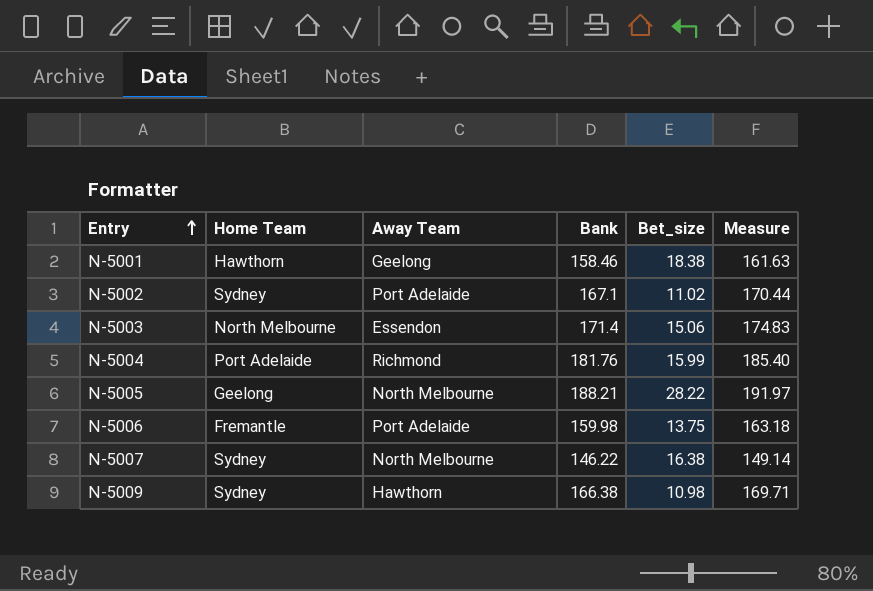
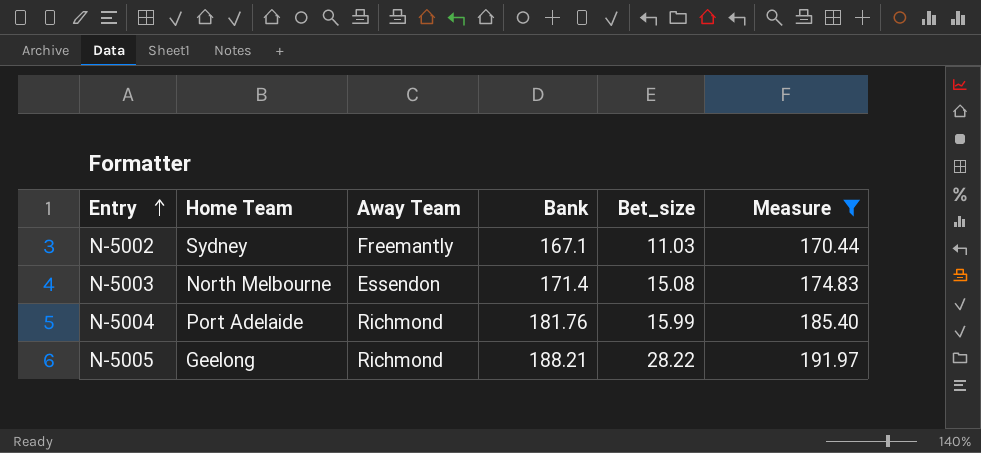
filter: none -> Measure >= 170.44
N-5002 | Away Team: Port Adelaide -> Freemantly
N-5002 | Bet_size: 11.02 -> 11.03
N-5003 | Bet_size: 15.06 -> 15.08
N-5005 | Away Team: North Melbourne -> Richmond

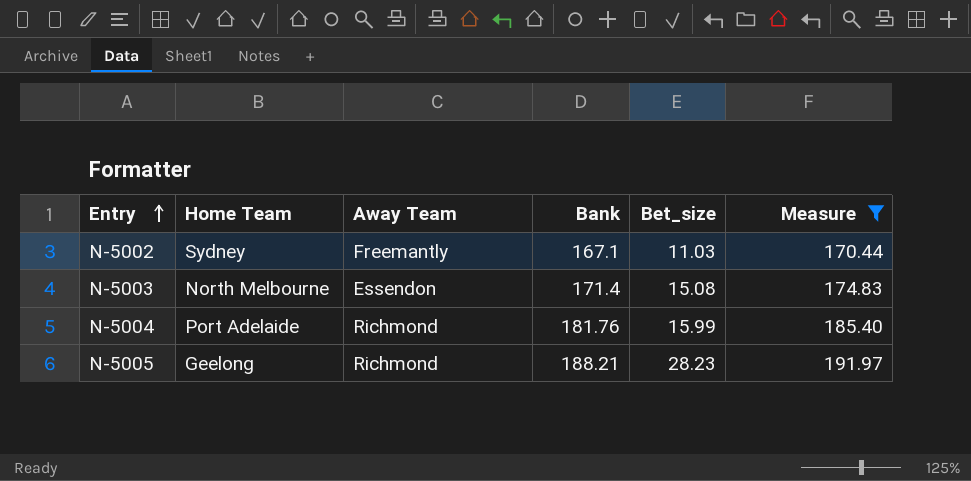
N-5005 | Bet_size: 28.22 -> 28.23

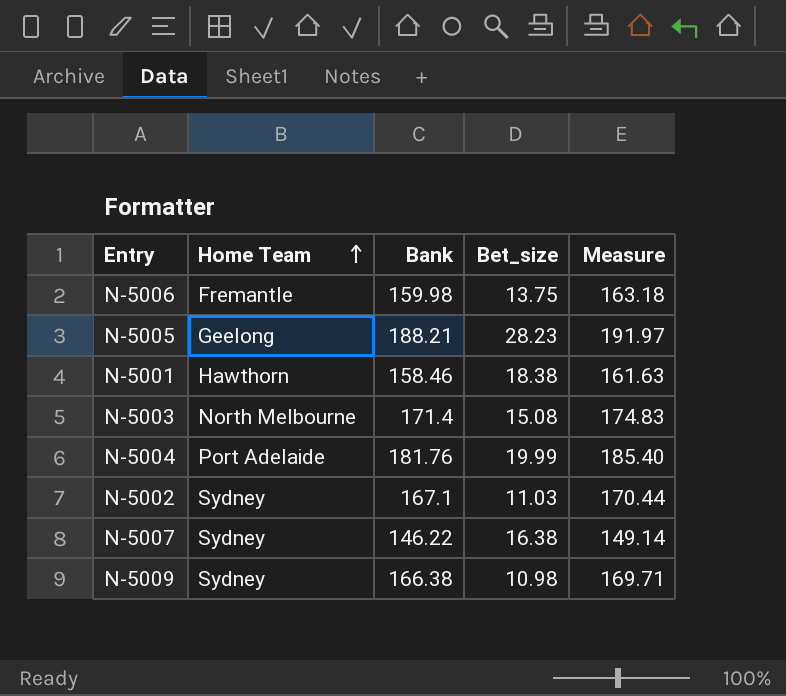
filter: Measure >= 170.44 -> none
row order: Entry ascending -> Home Team ascending
column Away Team | position: 3 -> none
N-5004 | Bet_size: 15.99 -> 19.99

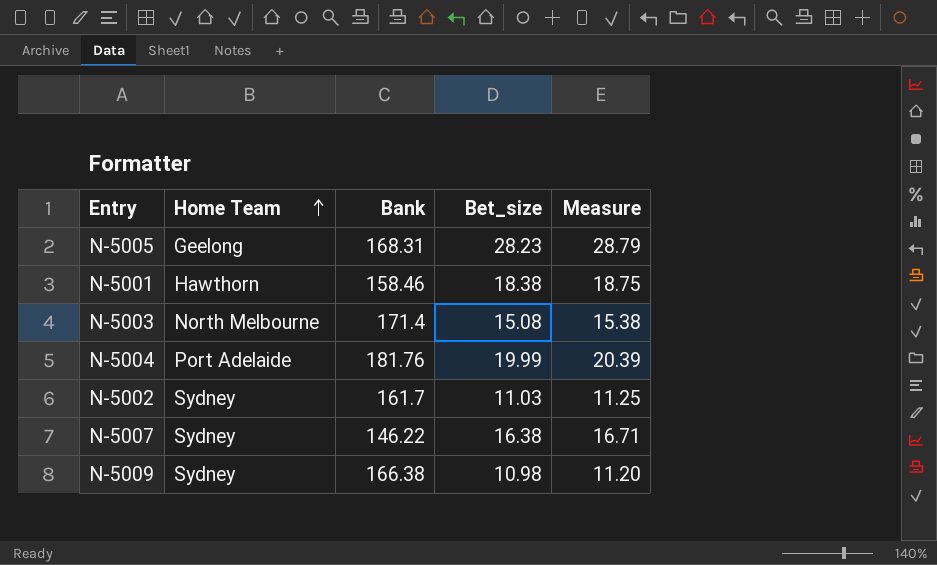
column Measure | formula: [Bank] * 1.02 -> [Bet_size] * 1.02
row N-5006: Fremantle | 159.98 | 13.75 | 163.18 -> none
N-5005 | Bank: 188.21 -> 168.31
N-5002 | Bank: 167.1 -> 161.7

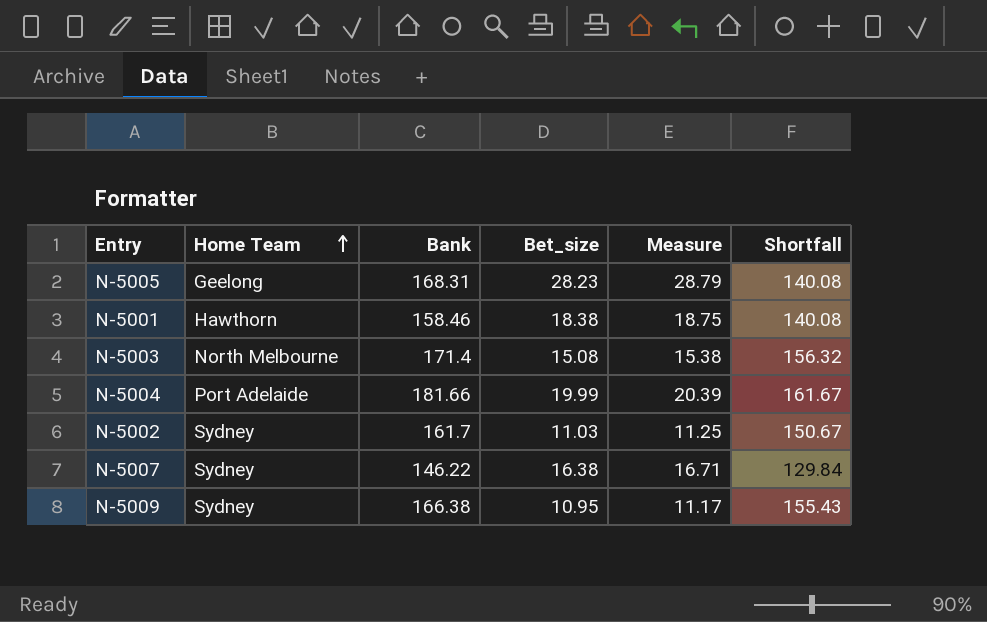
column Shortfall | formula: none -> [Bank] - [Bet_size]
N-5004 | Bank: 181.76 -> 181.66
N-5009 | Bet_size: 10.98 -> 10.95
N-5009 | Measure: 11.20 -> 11.17

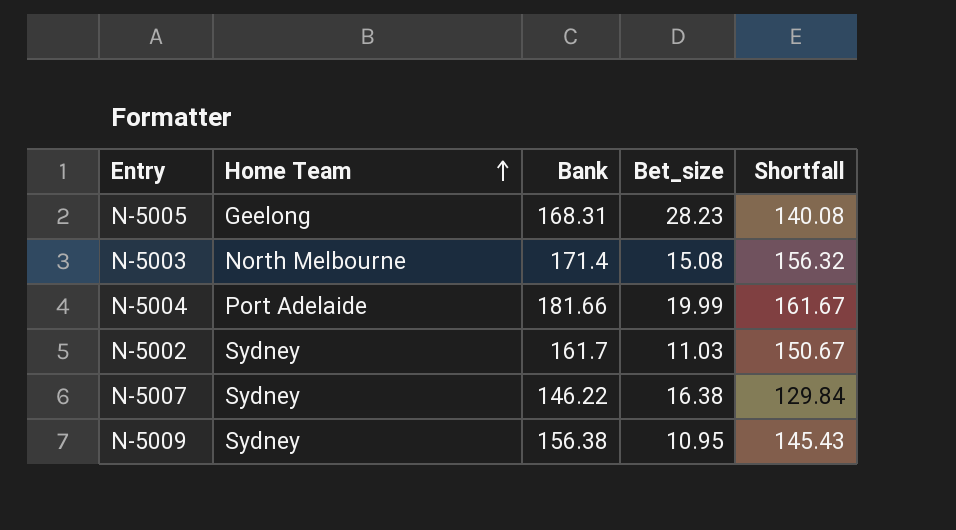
column Measure | formula: [Bet_size] * 1.02 -> none
row N-5001: Hawthorn | 158.46 | 18.38 | 18.75 | 140.08 -> none
N-5009 | Bank: 166.38 -> 156.38
N-5009 | Shortfall: 155.43 -> 145.43

